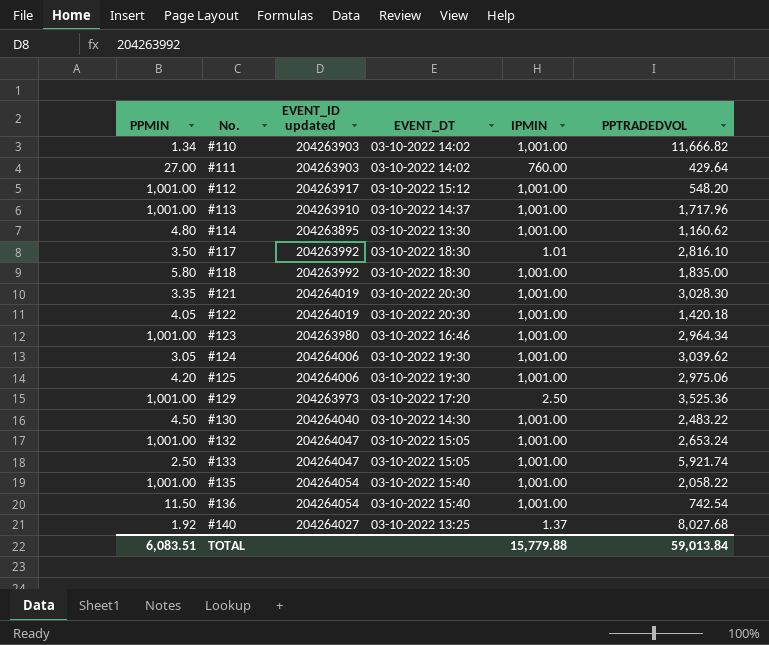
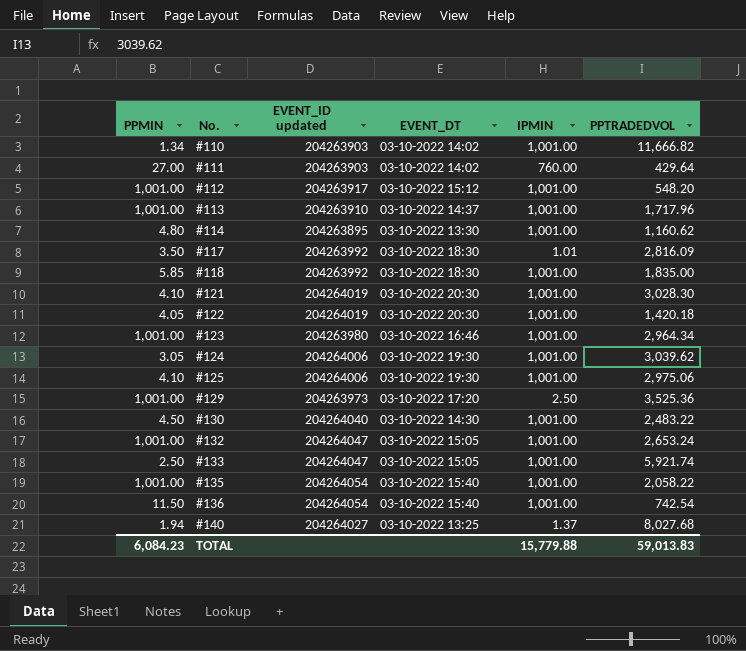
#117 | PPTRADEDVOL: 2,816.10 -> 2,816.09
#118 | PPMIN: 5.80 -> 5.85
#121 | PPMIN: 3.35 -> 4.10
#125 | PPMIN: 4.20 -> 4.10
#140 | PPMIN: 1.92 -> 1.94
TOTAL | PPMIN: 6,083.51 -> 6,084.23
TOTAL | PPTRADEDVOL: 59,013.84 -> 59,013.83

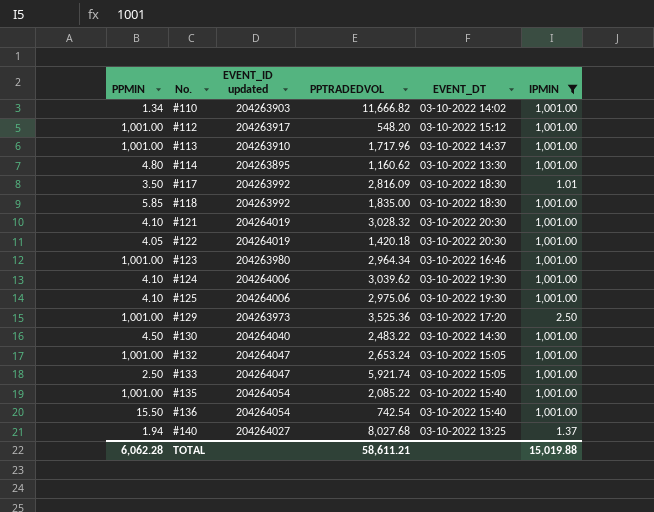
filter: none -> IPMIN != 760.00
column PPTRADEDVOL | position: 6 -> 4
#121 | PPTRADEDVOL: 3,028.30 -> 3,028.32
#124 | PPMIN: 3.05 -> 4.10
#135 | PPTRADEDVOL: 2,058.22 -> 2,085.22
#136 | PPMIN: 11.50 -> 15.50
TOTAL | PPMIN: 6,084.23 -> 6,062.28
TOTAL | PPTRADEDVOL: 59,013.83 -> 58,611.21
TOTAL | IPMIN: 15,779.88 -> 15,019.88

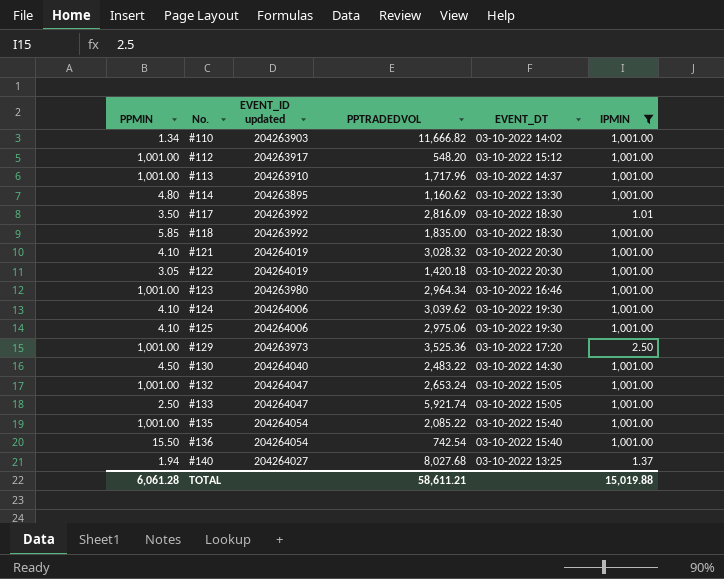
#122 | PPMIN: 4.05 -> 3.05
TOTAL | PPMIN: 6,062.28 -> 6,061.28

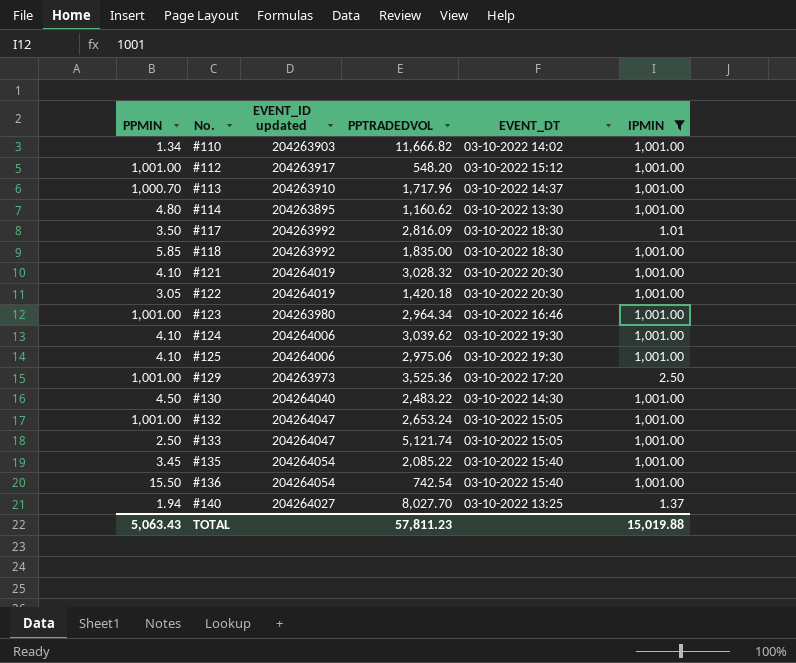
#113 | PPMIN: 1,001.00 -> 1,000.70
#133 | PPTRADEDVOL: 5,921.74 -> 5,121.74
#135 | PPMIN: 1,001.00 -> 3.45
#140 | PPTRADEDVOL: 8,027.68 -> 8,027.70
TOTAL | PPMIN: 6,061.28 -> 5,063.43
TOTAL | PPTRADEDVOL: 58,611.21 -> 57,811.23

